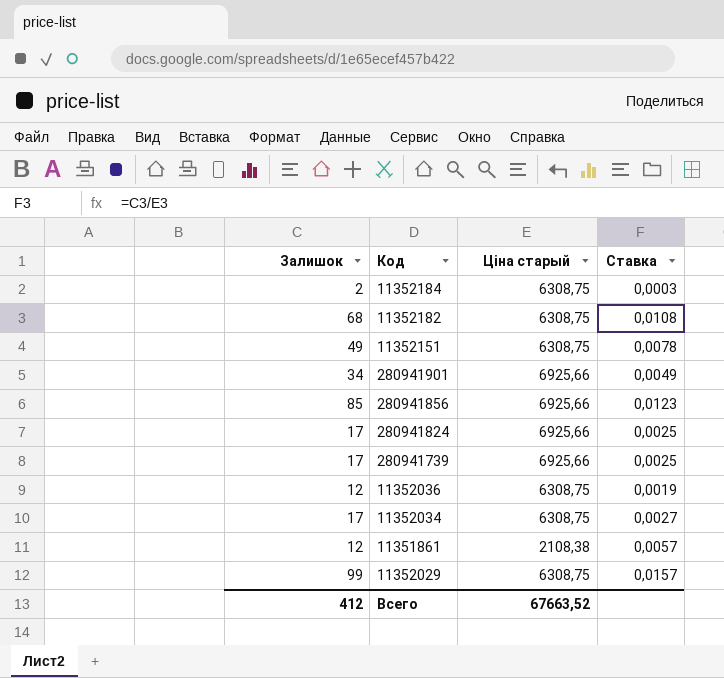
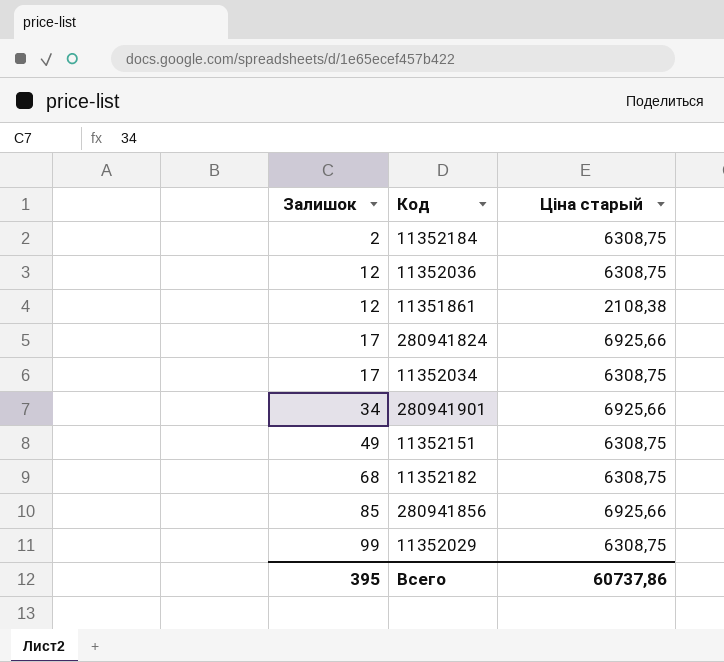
row order: none -> Залишок ascending
column Ставка | formula: [Залишок] / [Ціна старый] -> none
row 280941739: 17 | 6925,66 | 0,0025 -> none
Всего | Залишок: 412 -> 395
Всего | Ціна старый: 67663,52 -> 60737,86

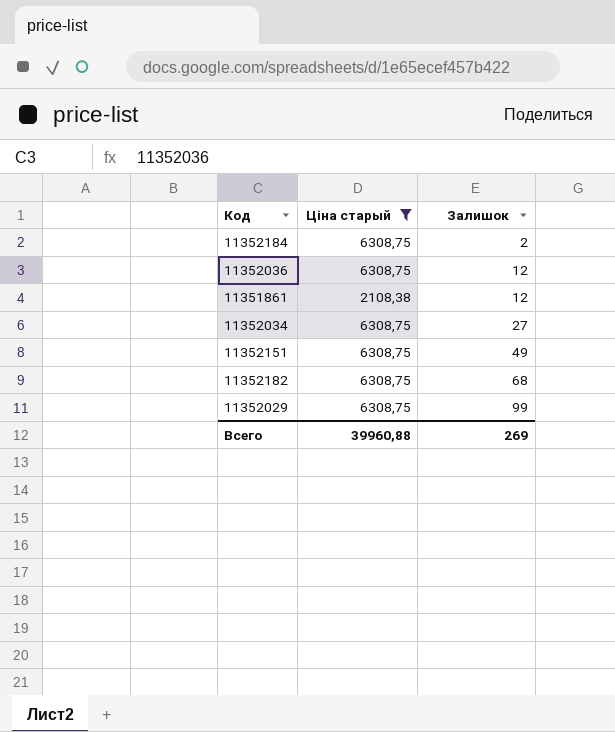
filter: none -> Ціна старый != 6925,66
column Залишок | position: 1 -> 3
11352034 | Залишок: 17 -> 27
Всего | Ціна старый: 60737,86 -> 39960,88
Всего | Залишок: 395 -> 269

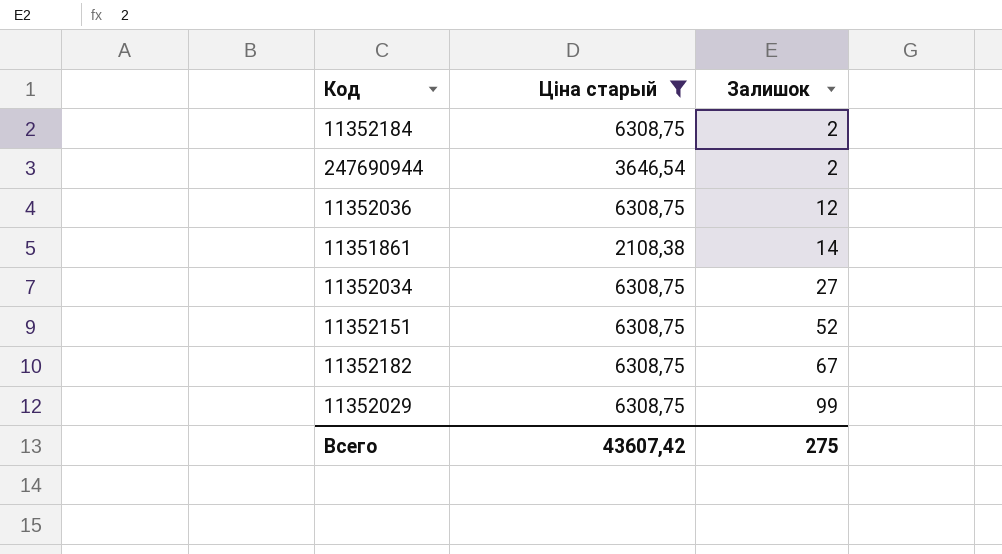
row 247690944: none -> 3646,54 | 2
11351861 | Залишок: 12 -> 14
11352151 | Залишок: 49 -> 52
11352182 | Залишок: 68 -> 67
Всего | Ціна старый: 39960,88 -> 43607,42
Всего | Залишок: 269 -> 275

